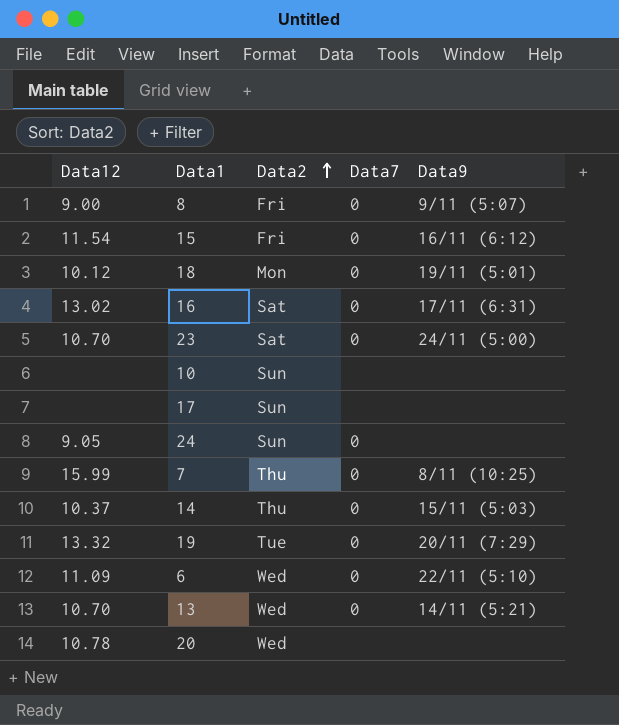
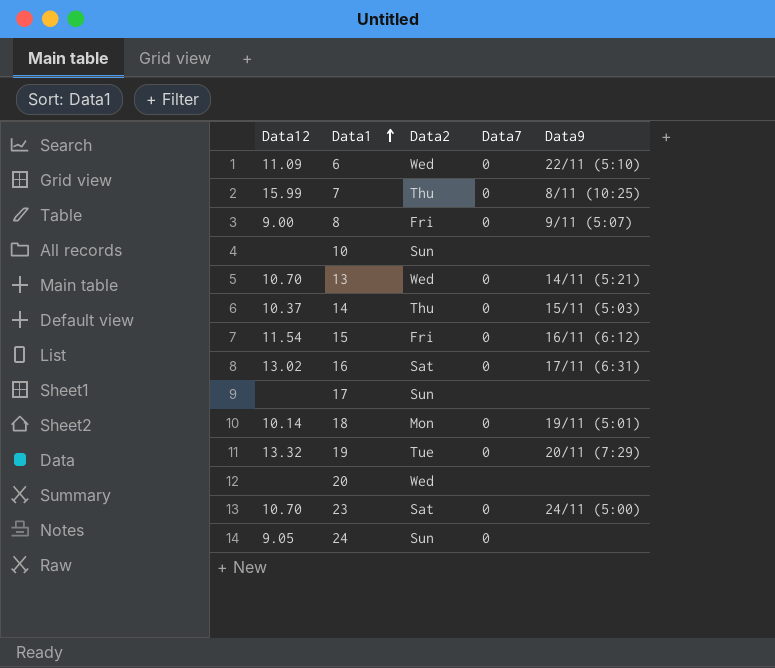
row order: Data2 ascending -> Data1 ascending
18 | Data12: 10.12 -> 10.14
20 | Data12: 10.78 -> none

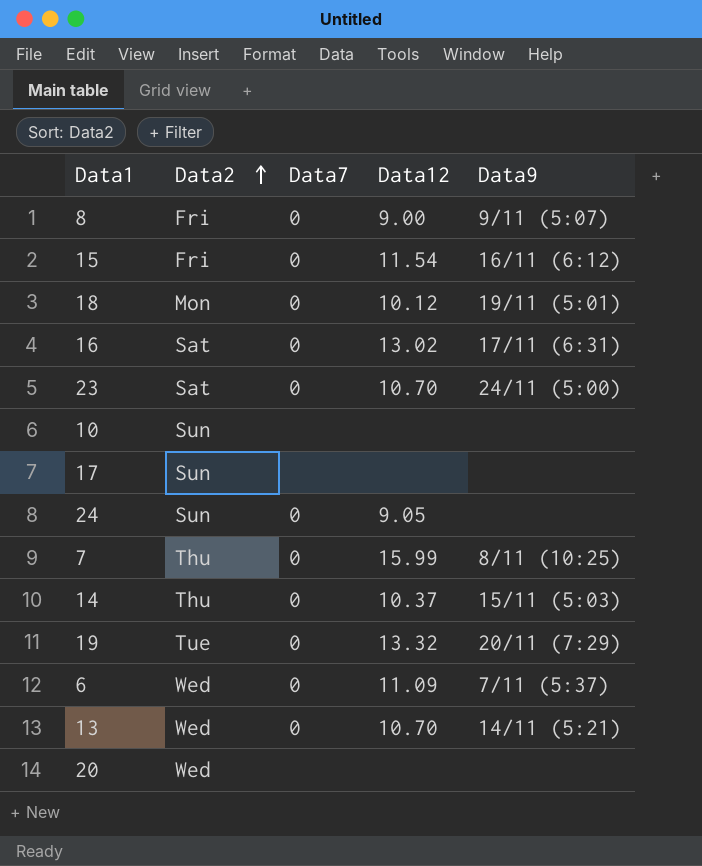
row order: Data1 ascending -> Data2 ascending
column Data12 | position: 1 -> 4
18 | Data12: 10.14 -> 10.12
6 | Data9: 22/11 (5:10) -> 7/11 (5:37)

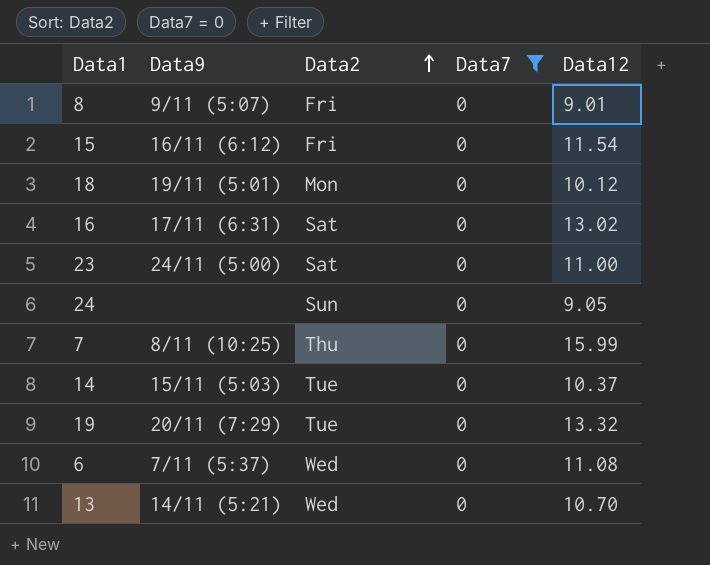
filter: none -> Data7 = 0
column Data9 | position: 5 -> 2
8 | Data12: 9.00 -> 9.01
23 | Data12: 10.70 -> 11.00
14 | Data2: Thu -> Tue
6 | Data12: 11.09 -> 11.08

